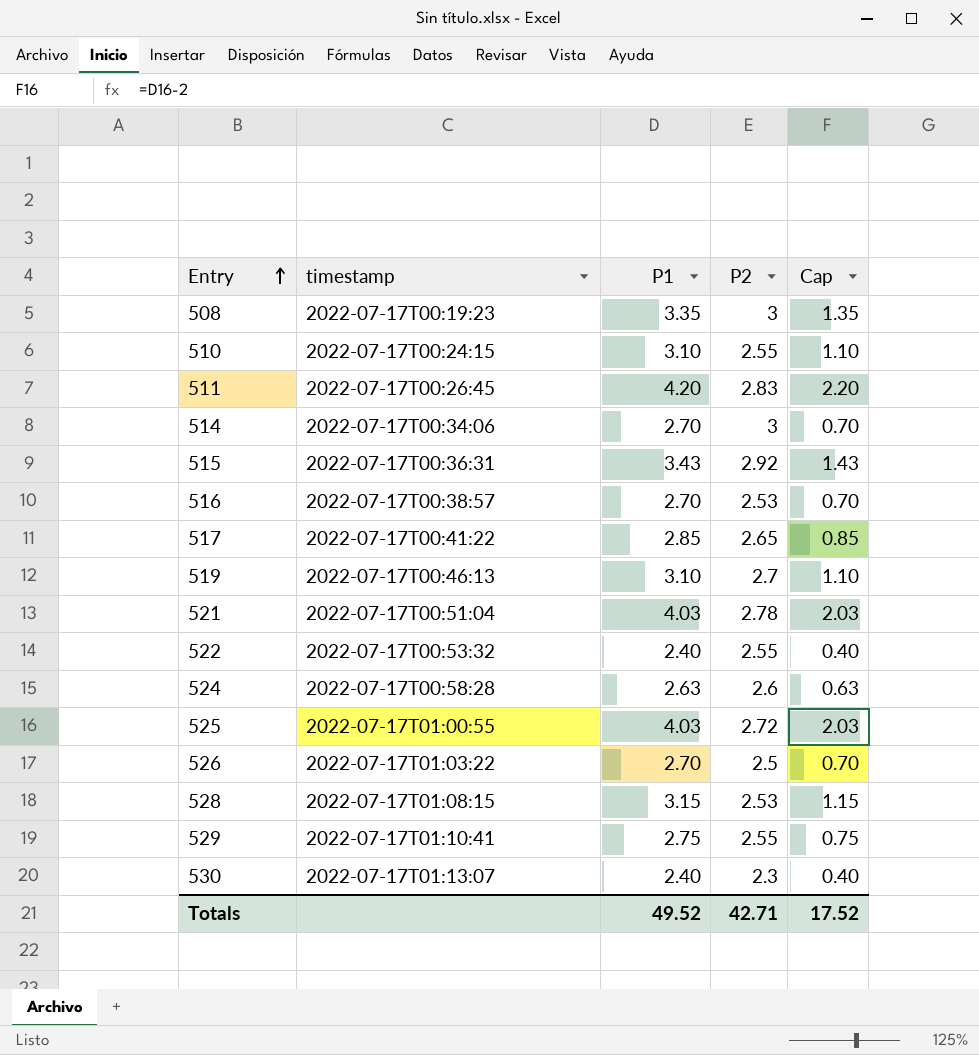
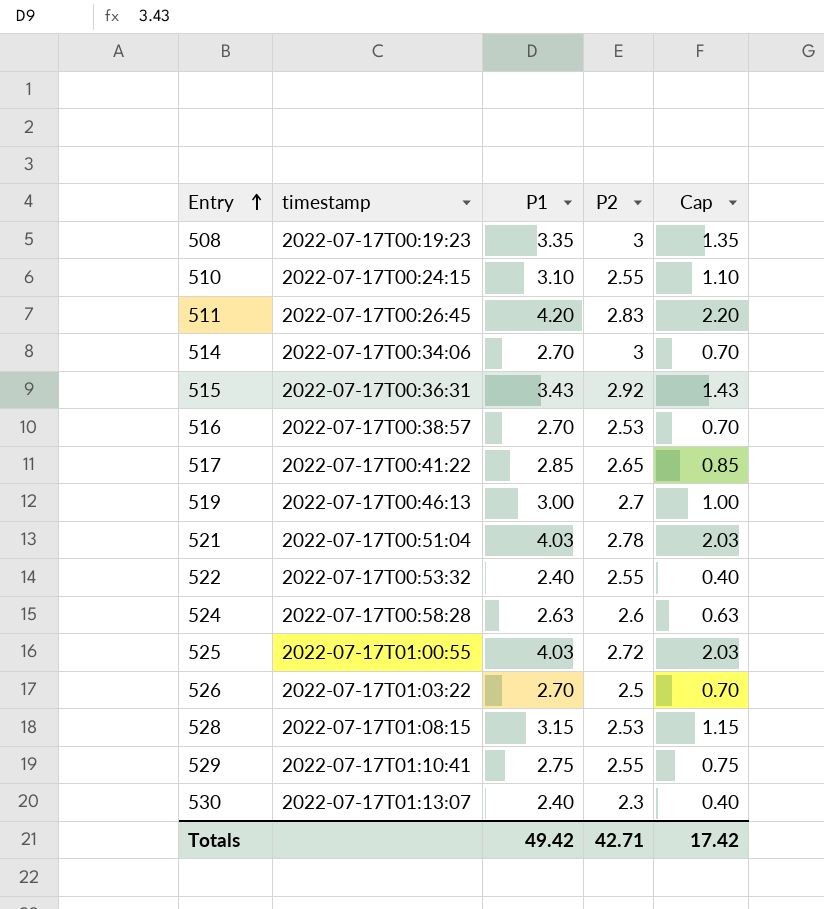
519 | P1: 3.10 -> 3.00
519 | Cap: 1.10 -> 1.00
Totals | P1: 49.52 -> 49.42
Totals | Cap: 17.52 -> 17.42

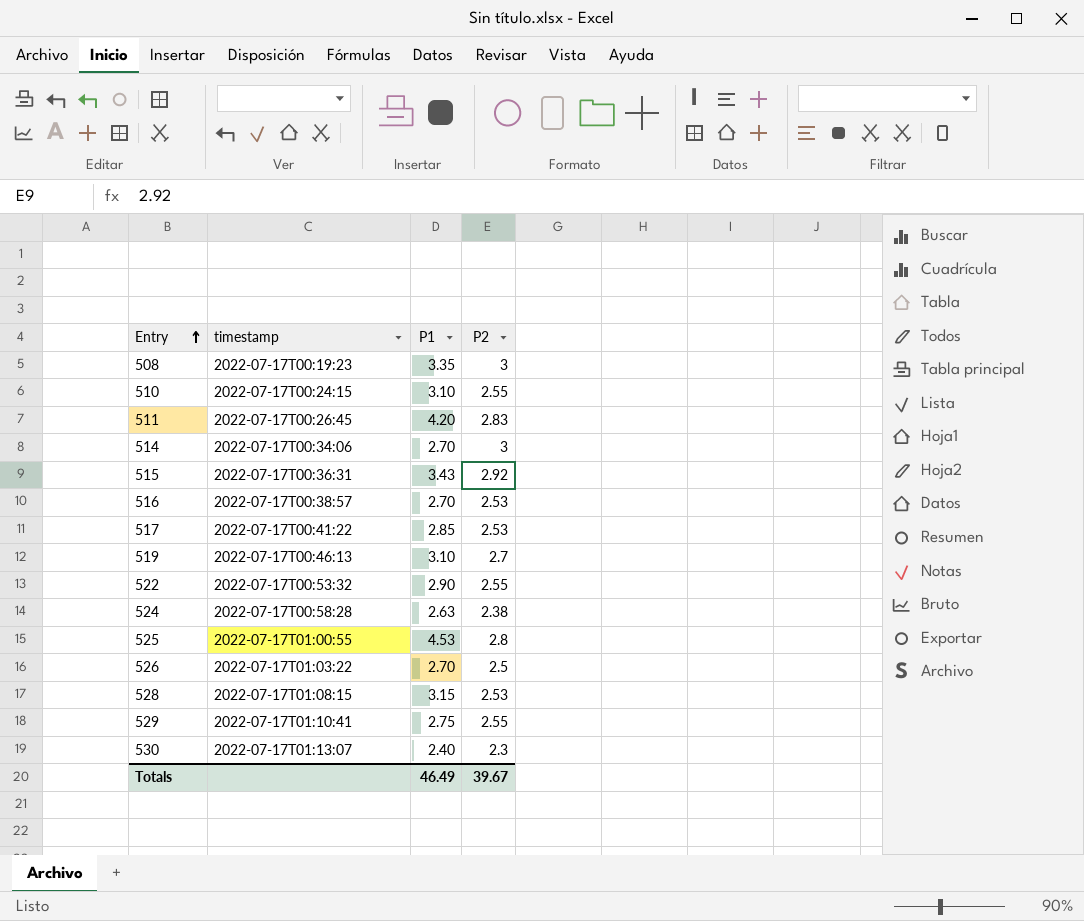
column Cap | formula: [P1] - 2 -> none
row 521: 2022-07-17T00:51:04 | 4.03 | 2.78 | 2.03 -> none
517 | P2: 2.65 -> 2.53
519 | P1: 3.00 -> 3.10
522 | P1: 2.40 -> 2.90
524 | P2: 2.6 -> 2.38
525 | P1: 4.03 -> 4.53
525 | P2: 2.72 -> 2.8
Totals | P1: 49.42 -> 46.49
Totals | P2: 42.71 -> 39.67

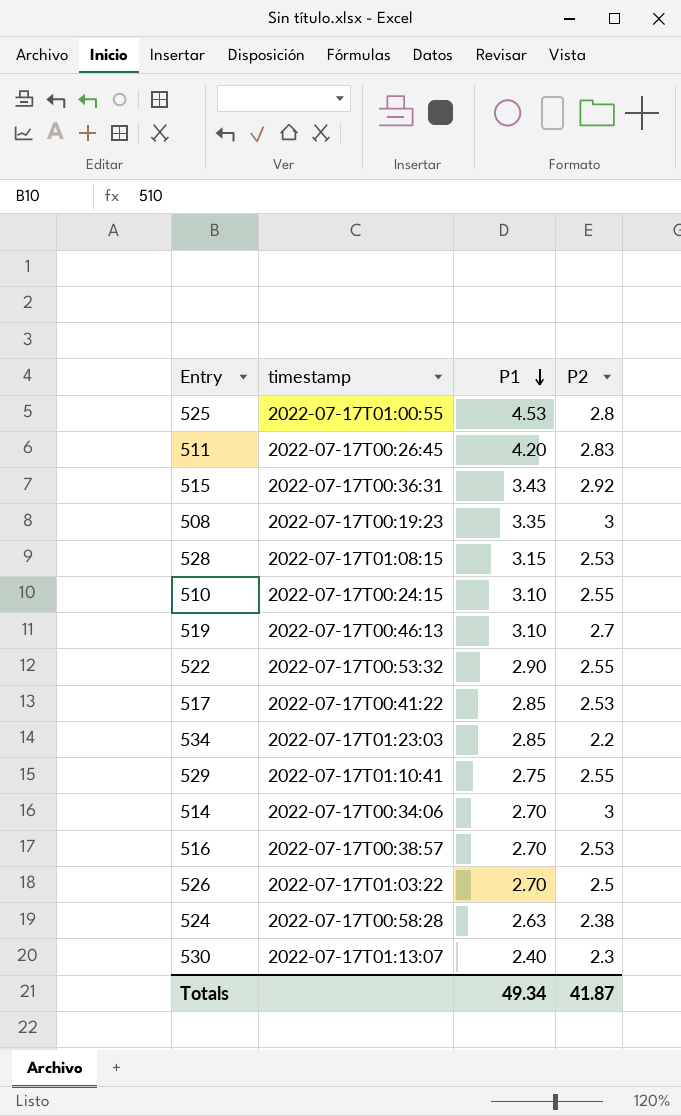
row order: Entry ascending -> P1 descending
row 534: none -> 2022-07-17T01:23:03 | 2.85 | 2.2
Totals | P1: 46.49 -> 49.34
Totals | P2: 39.67 -> 41.87

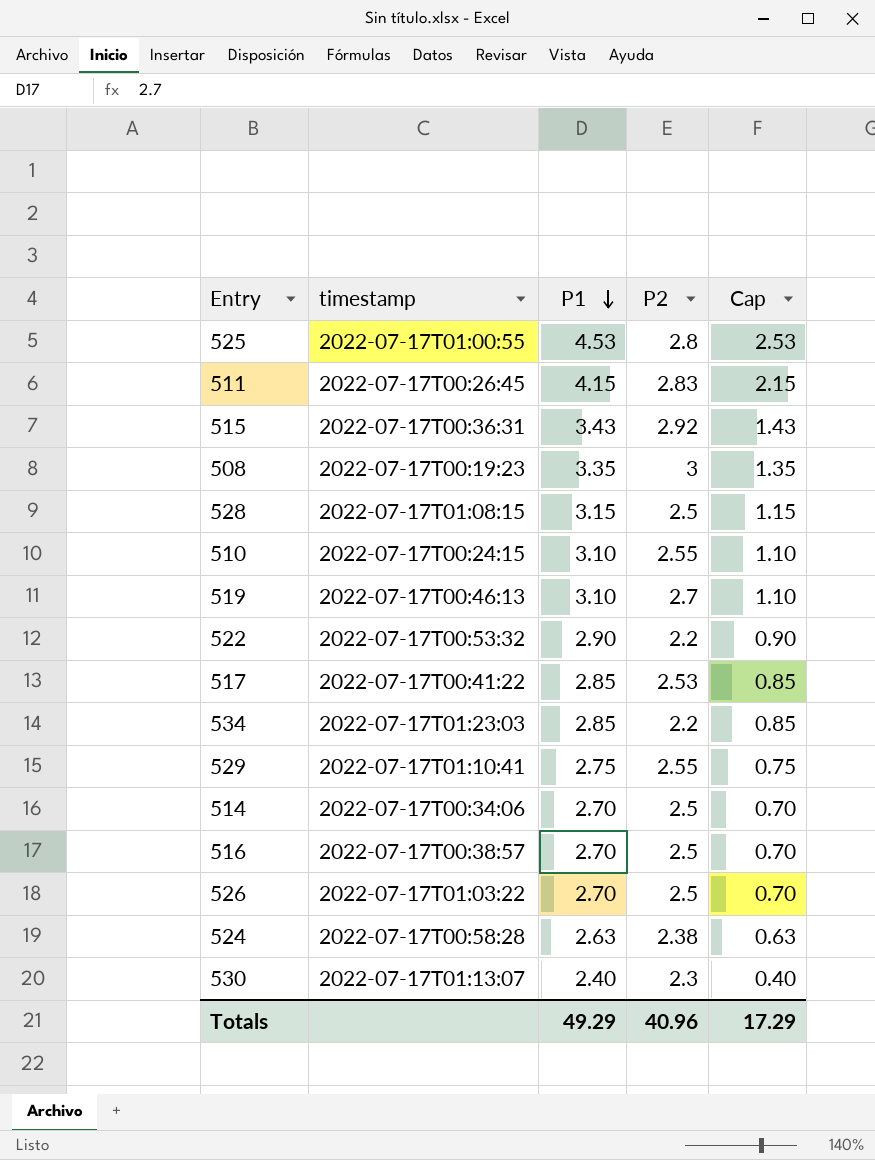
column Cap | formula: none -> [P1] - 2
511 | P1: 4.20 -> 4.15
528 | P2: 2.53 -> 2.5
522 | P2: 2.55 -> 2.2
514 | P2: 3 -> 2.5
516 | P2: 2.53 -> 2.5
Totals | P1: 49.34 -> 49.29
Totals | P2: 41.87 -> 40.96

